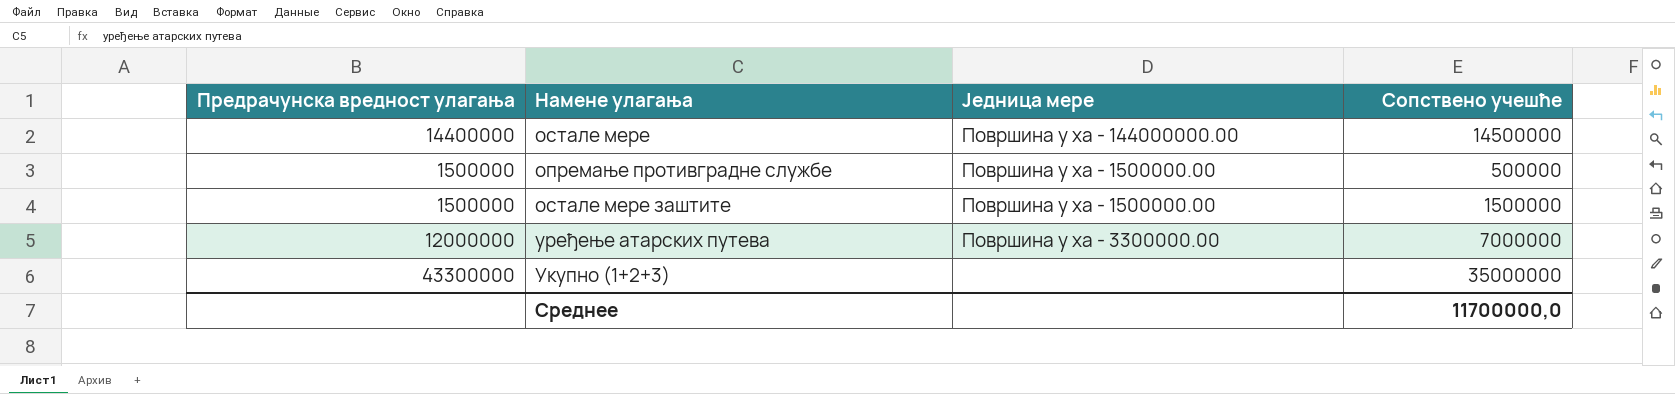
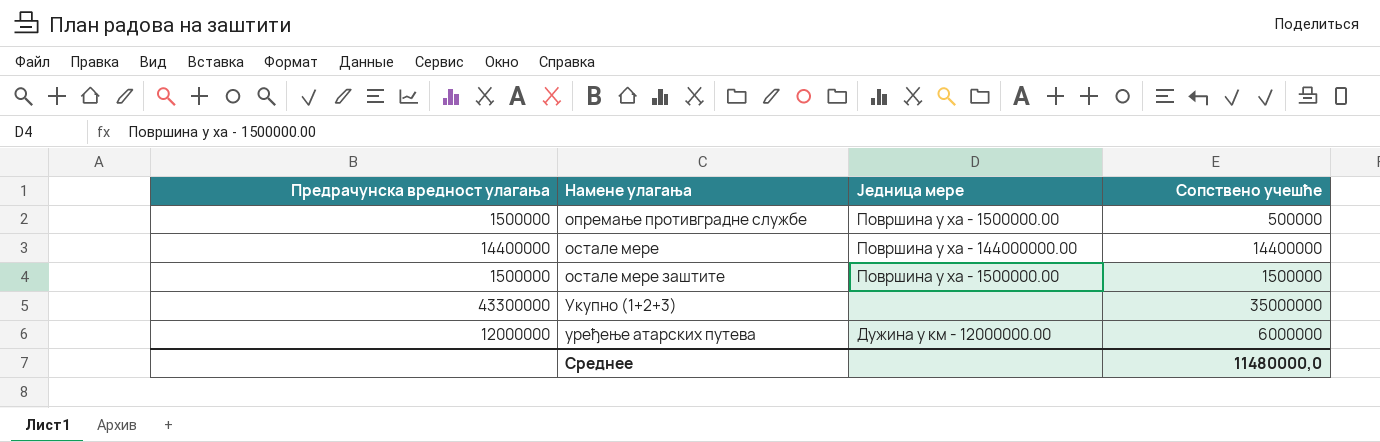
row order: none -> Намене улагања ascending
остале мере | Сопствено учешће: 14500000 -> 14400000
уређење атарских путева | Једница мере: Површина у ха - 3300000.00 -> Дужина у км - 12000000.00
уређење атарских путева | Сопствено учешће: 7000000 -> 6000000
Среднее | Сопствено учешће: 11700000,0 -> 11480000,0

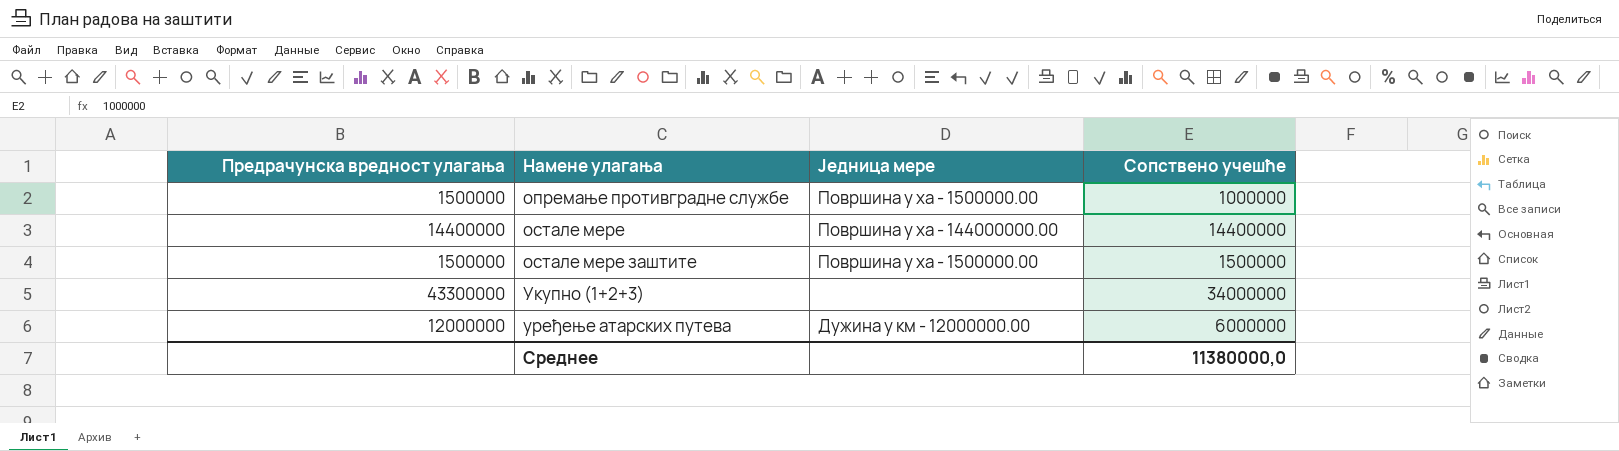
опремање противградне службе | Сопствено учешће: 500000 -> 1000000
Укупно (1+2+3) | Сопствено учешће: 35000000 -> 34000000
Среднее | Сопствено учешће: 11480000,0 -> 11380000,0

